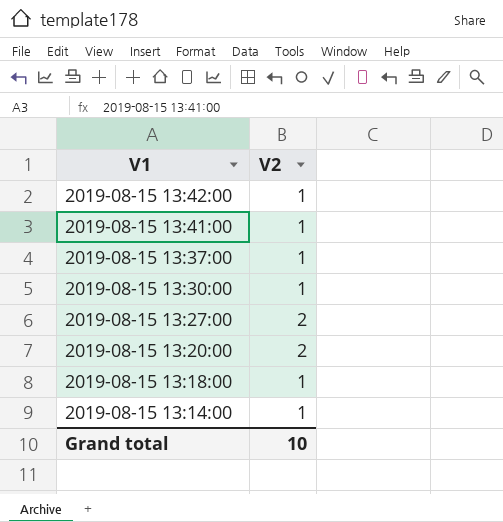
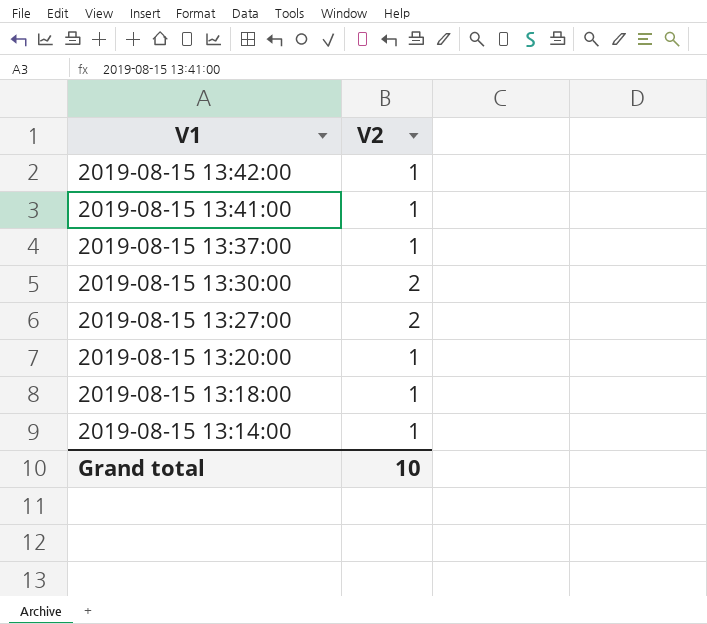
2019-08-15 13:30:00 | V2: 1 -> 2
2019-08-15 13:20:00 | V2: 2 -> 1

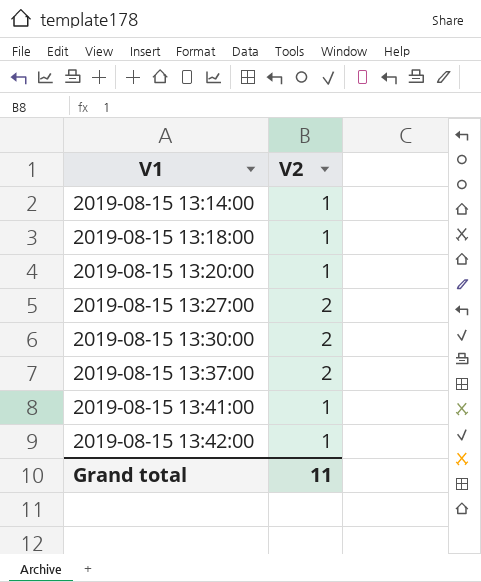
row order: V1 descending -> V1 ascending
2019-08-15 13:37:00 | V2: 1 -> 2
Grand total | V2: 10 -> 11

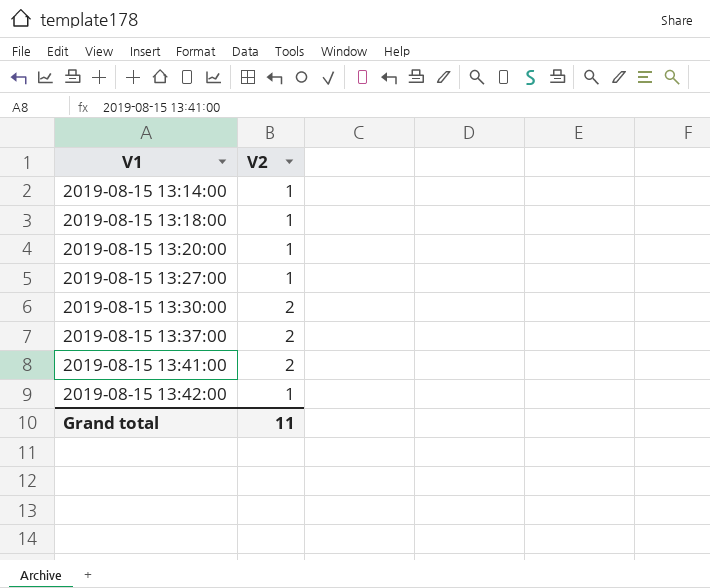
2019-08-15 13:27:00 | V2: 2 -> 1
2019-08-15 13:41:00 | V2: 1 -> 2

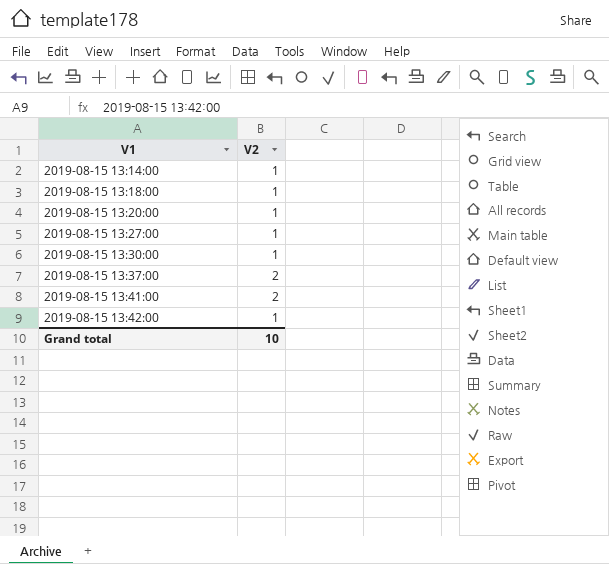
2019-08-15 13:30:00 | V2: 2 -> 1
Grand total | V2: 11 -> 10

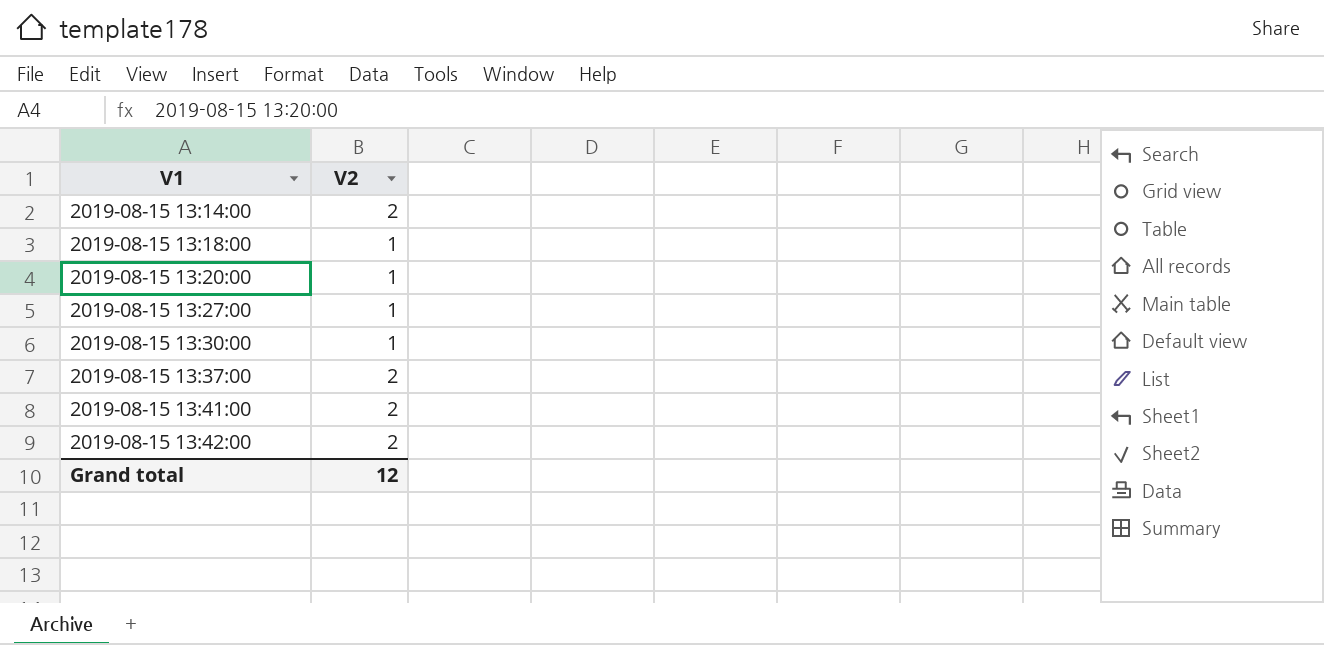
2019-08-15 13:14:00 | V2: 1 -> 2
2019-08-15 13:42:00 | V2: 1 -> 2
Grand total | V2: 10 -> 12

